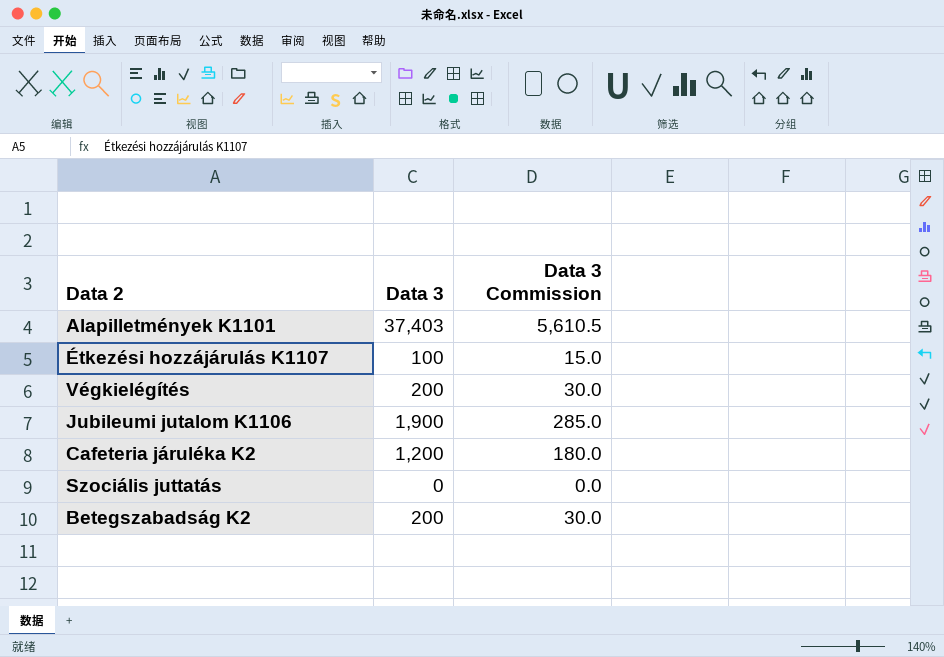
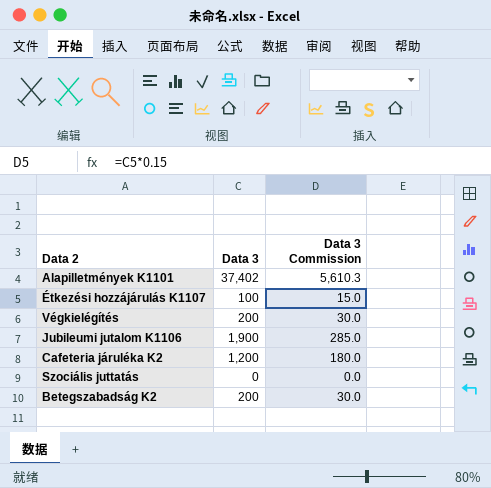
Alapilletmények K1101 | Data 3: 37,403 -> 37,402
Alapilletmények K1101 | Data 3 Commission: 5,610.5 -> 5,610.3

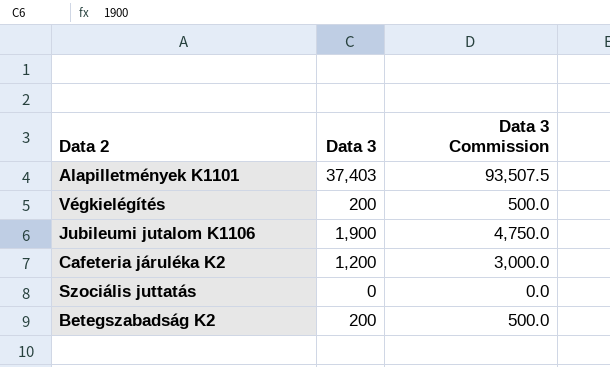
column Data 3 Commission | formula: [Data 3] * 0.15 -> [Data 3] * 2.5
row Étkezési hozzájárulás K1107: 100 | 15.0 -> none
Alapilletmények K1101 | Data 3: 37,402 -> 37,403

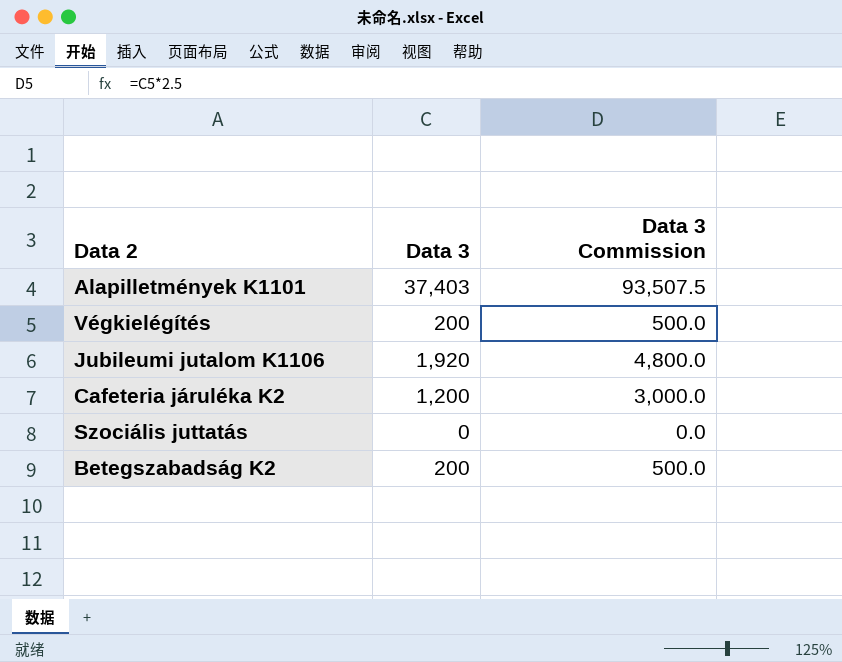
Jubileumi jutalom K1106 | Data 3: 1,900 -> 1,920
Jubileumi jutalom K1106 | Data 3 Commission: 4,750.0 -> 4,800.0

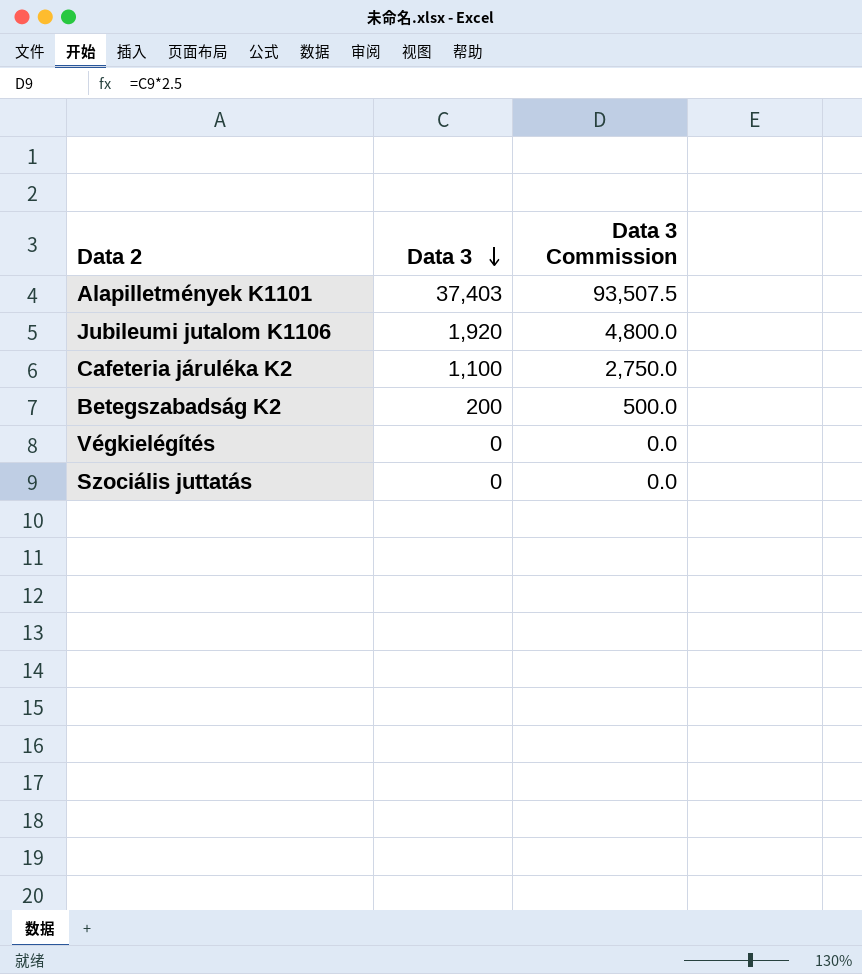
row order: none -> Data 3 descending
Cafeteria járuléka K2 | Data 3: 1,200 -> 1,100
Cafeteria járuléka K2 | Data 3 Commission: 3,000.0 -> 2,750.0
Végkielégítés | Data 3: 200 -> 0
Végkielégítés | Data 3 Commission: 500.0 -> 0.0

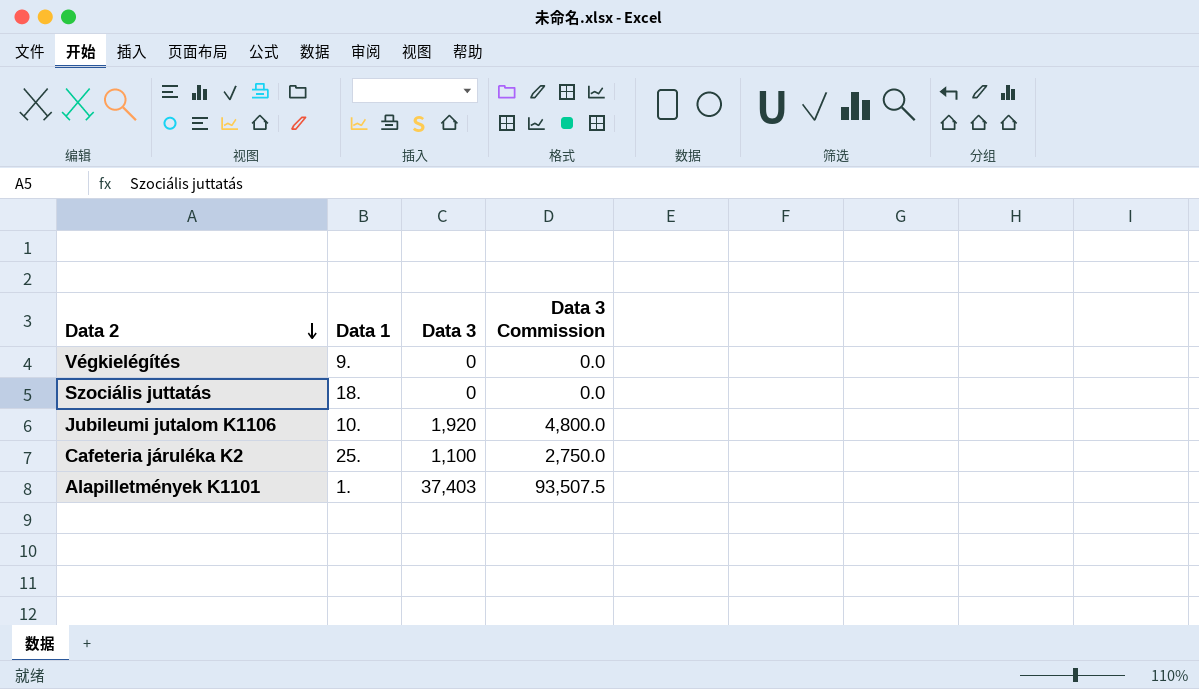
row order: Data 3 descending -> Data 2 descending
column Data 1 | position: none -> 2
row Betegszabadság K2: 200 | 500.0 -> none

